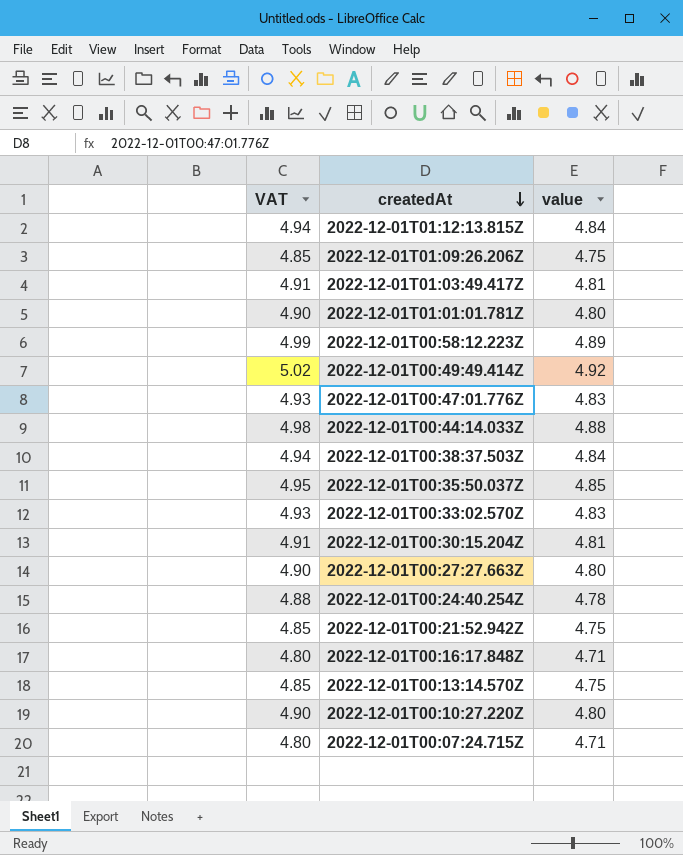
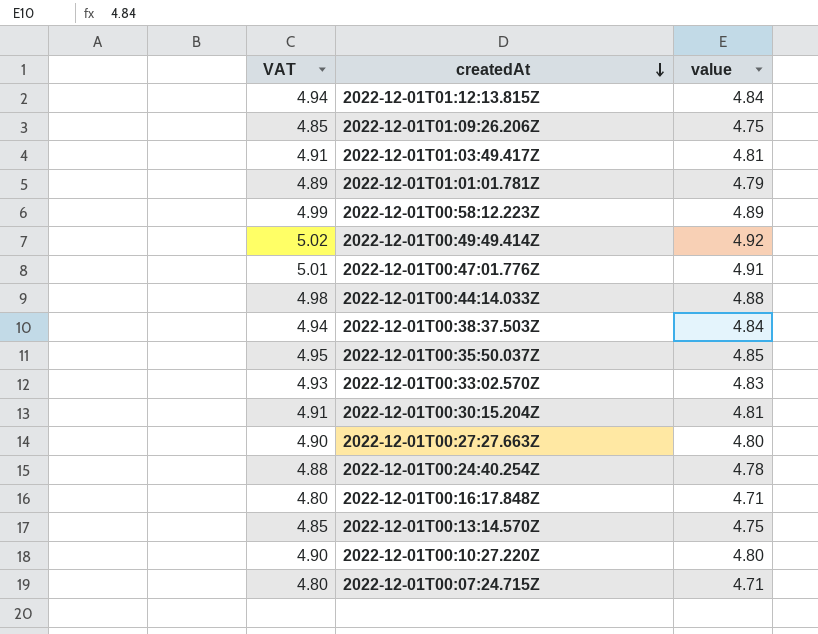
row 2022-12-01T00:21:52.942Z: 4.85 | 4.75 -> none
2022-12-01T01:01:01.781Z | VAT: 4.90 -> 4.89
2022-12-01T01:01:01.781Z | value: 4.80 -> 4.79
2022-12-01T00:47:01.776Z | VAT: 4.93 -> 5.01
2022-12-01T00:47:01.776Z | value: 4.83 -> 4.91

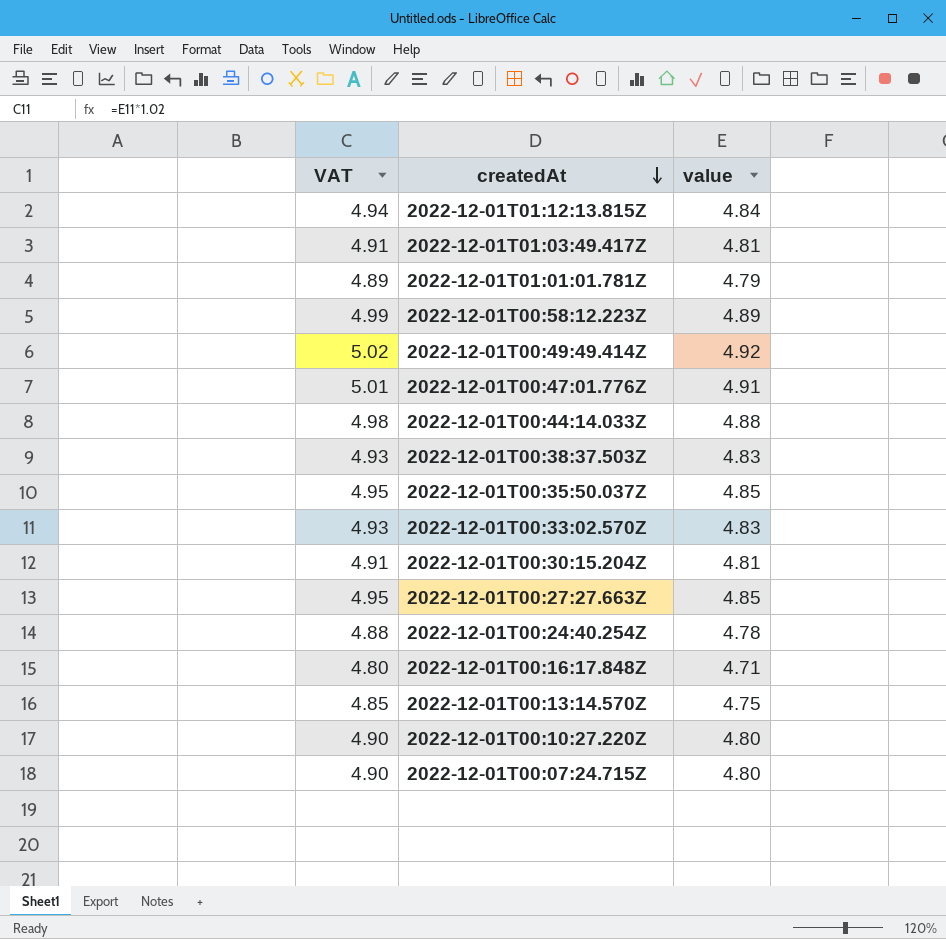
row 2022-12-01T01:09:26.206Z: 4.85 | 4.75 -> none
2022-12-01T00:38:37.503Z | VAT: 4.94 -> 4.93
2022-12-01T00:38:37.503Z | value: 4.84 -> 4.83
2022-12-01T00:27:27.663Z | VAT: 4.90 -> 4.95
2022-12-01T00:27:27.663Z | value: 4.80 -> 4.85
2022-12-01T00:07:24.715Z | VAT: 4.80 -> 4.90
2022-12-01T00:07:24.715Z | value: 4.71 -> 4.80

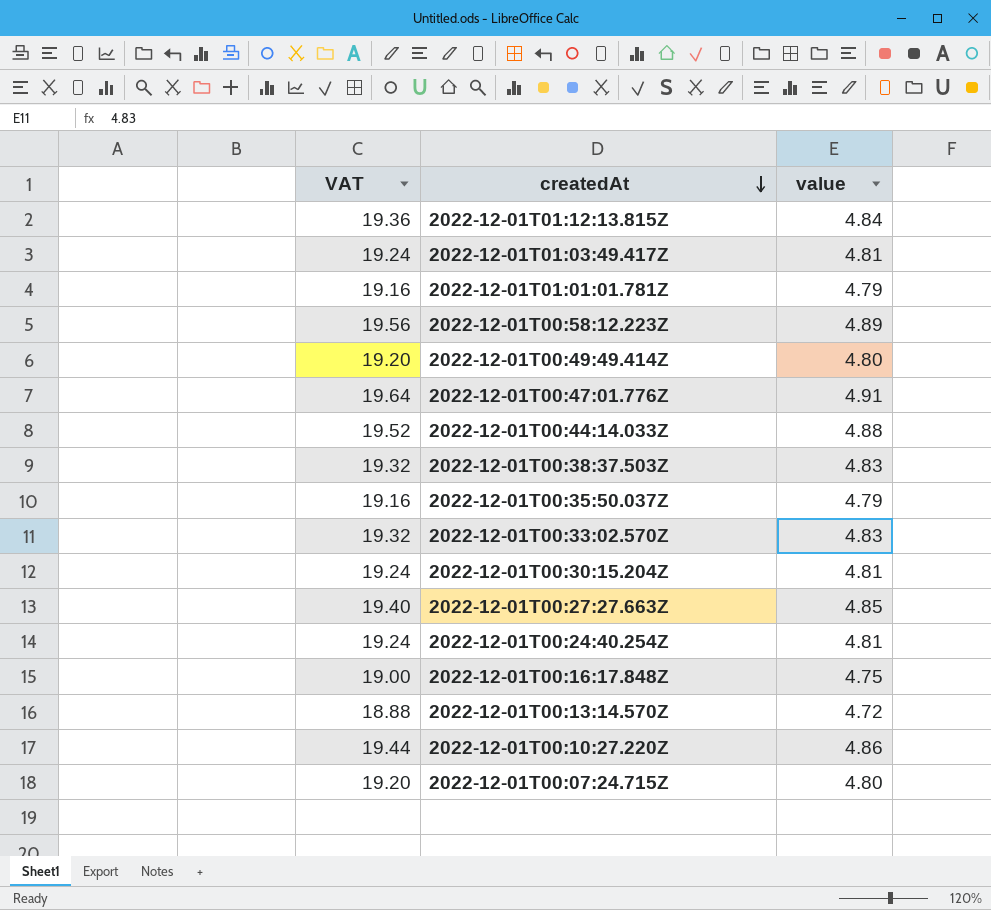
column VAT | formula: [value] * 1.02 -> [value] * 4
2022-12-01T00:49:49.414Z | value: 4.92 -> 4.80
2022-12-01T00:35:50.037Z | value: 4.85 -> 4.79
2022-12-01T00:24:40.254Z | value: 4.78 -> 4.81
2022-12-01T00:16:17.848Z | value: 4.71 -> 4.75
2022-12-01T00:13:14.570Z | value: 4.75 -> 4.72
2022-12-01T00:10:27.220Z | value: 4.80 -> 4.86

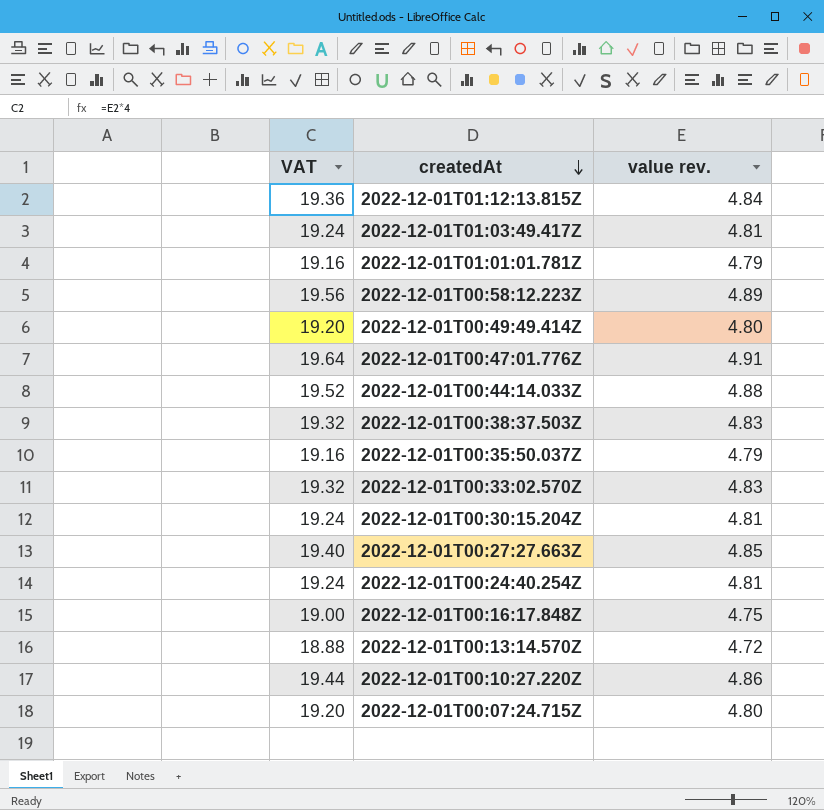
column name: value -> value rev.

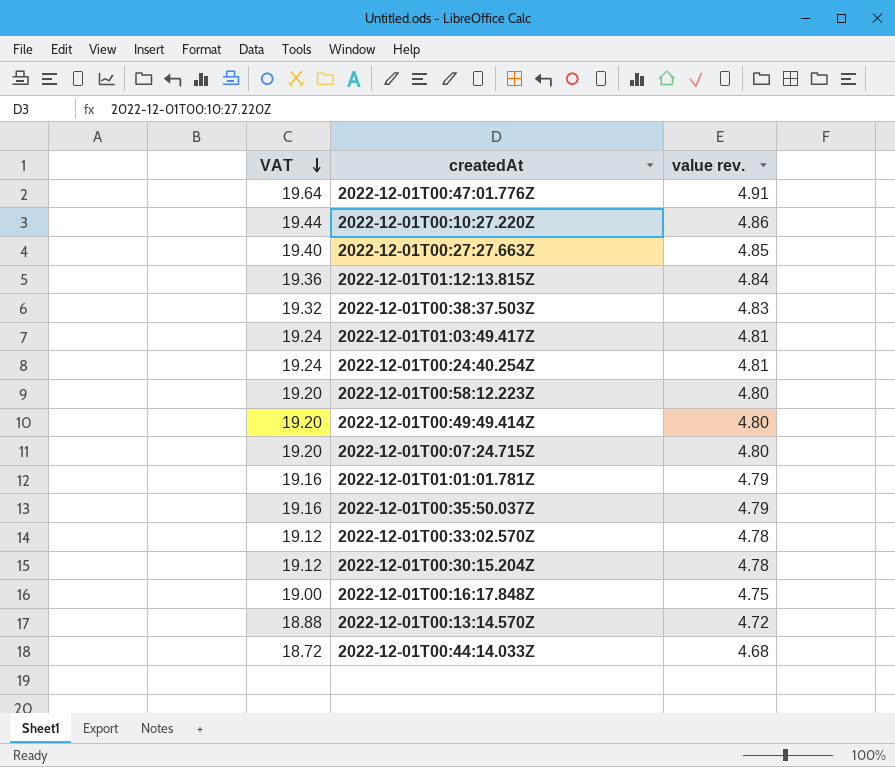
row order: createdAt descending -> VAT descending
2022-12-01T00:58:12.223Z | VAT: 19.56 -> 19.20
2022-12-01T00:58:12.223Z | value rev.: 4.89 -> 4.80
2022-12-01T00:33:02.570Z | VAT: 19.32 -> 19.12
2022-12-01T00:33:02.570Z | value rev.: 4.83 -> 4.78
2022-12-01T00:30:15.204Z | VAT: 19.24 -> 19.12
2022-12-01T00:30:15.204Z | value rev.: 4.81 -> 4.78
2022-12-01T00:44:14.033Z | VAT: 19.52 -> 18.72
2022-12-01T00:44:14.033Z | value rev.: 4.88 -> 4.68

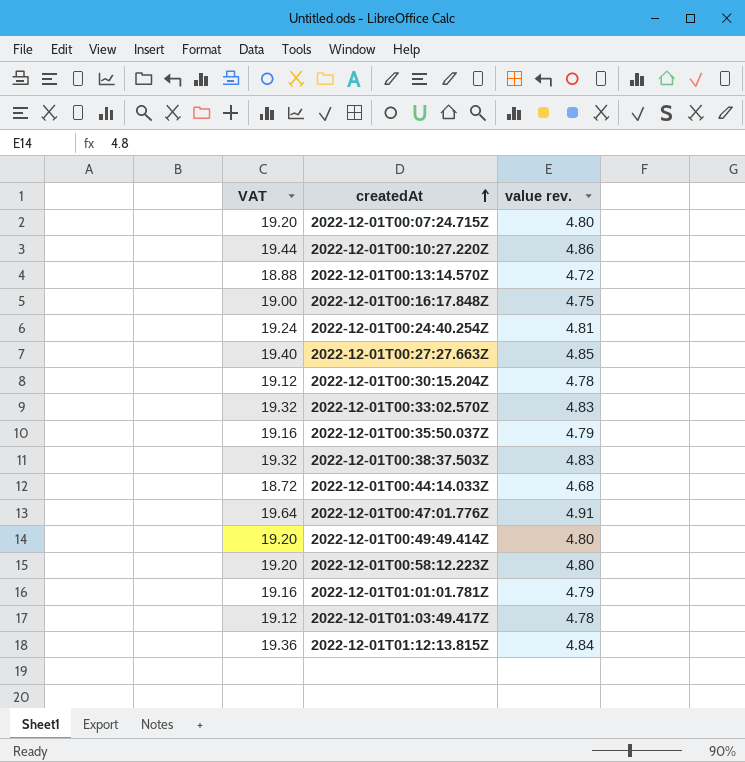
row order: VAT descending -> createdAt ascending
2022-12-01T00:33:02.570Z | VAT: 19.12 -> 19.32
2022-12-01T00:33:02.570Z | value rev.: 4.78 -> 4.83
2022-12-01T01:03:49.417Z | VAT: 19.24 -> 19.12
2022-12-01T01:03:49.417Z | value rev.: 4.81 -> 4.78

